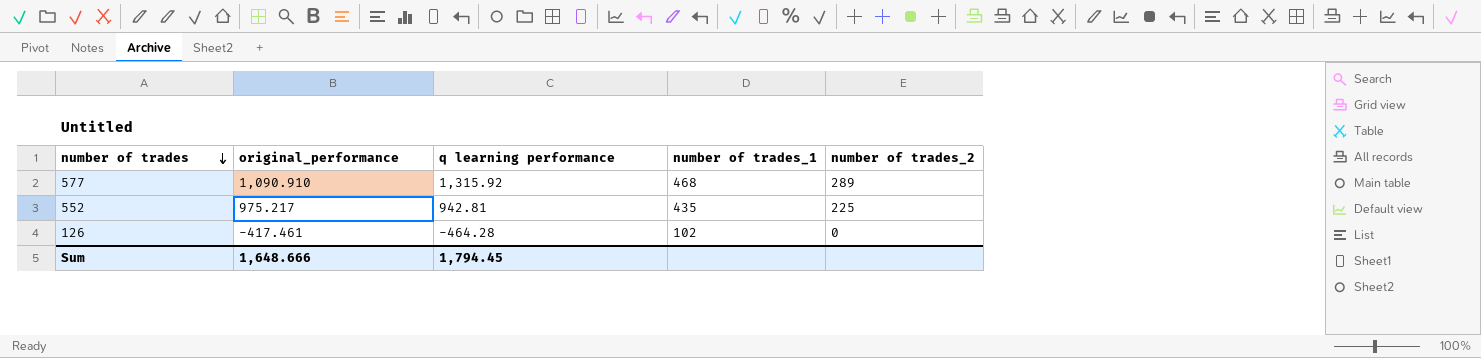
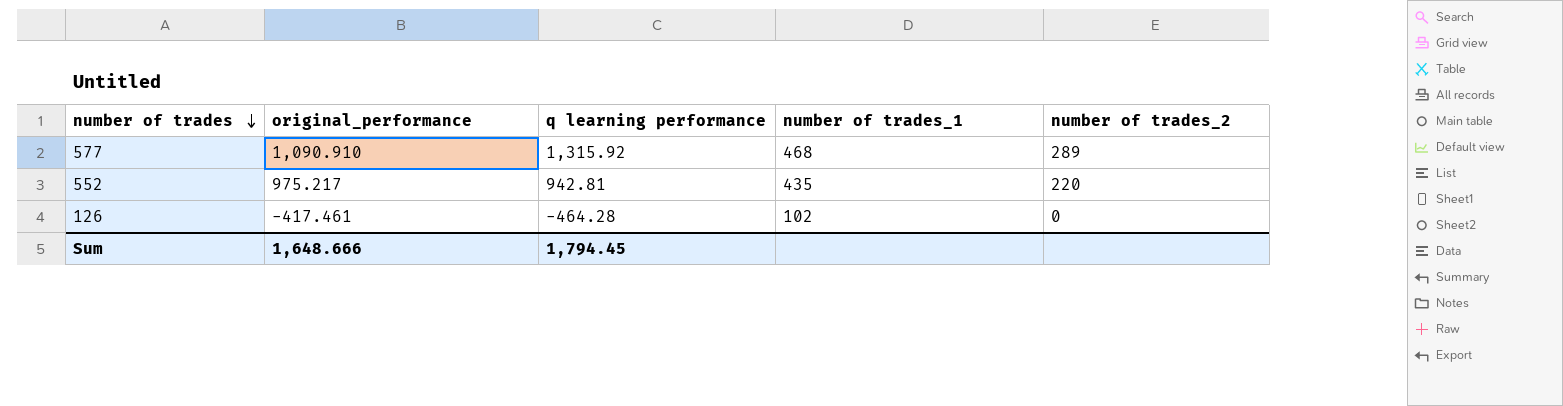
552 | number of trades_2: 225 -> 220

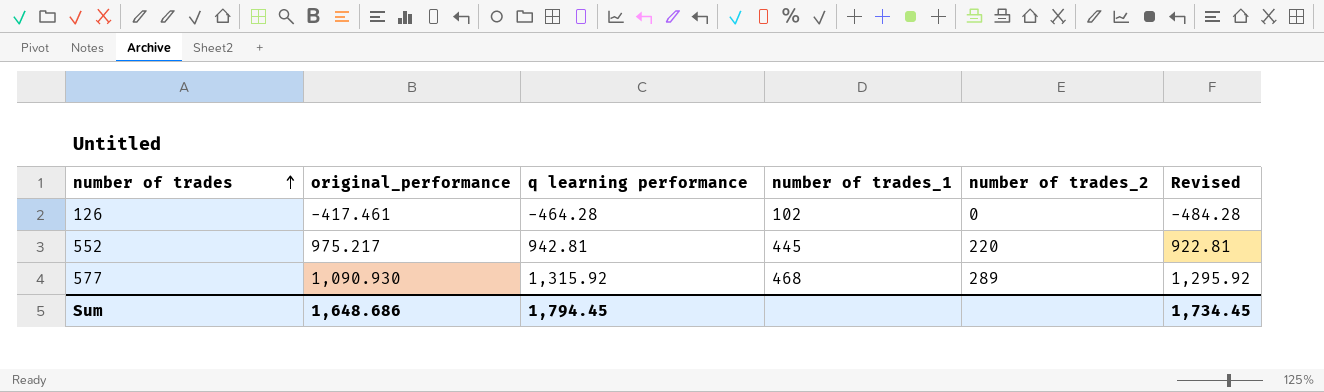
row order: number of trades descending -> number of trades ascending
column Revised | formula: none -> [q learning performance] - 20
552 | number of trades_1: 435 -> 445
577 | original_performance: 1,090.910 -> 1,090.930
Sum | original_performance: 1,648.666 -> 1,648.686

